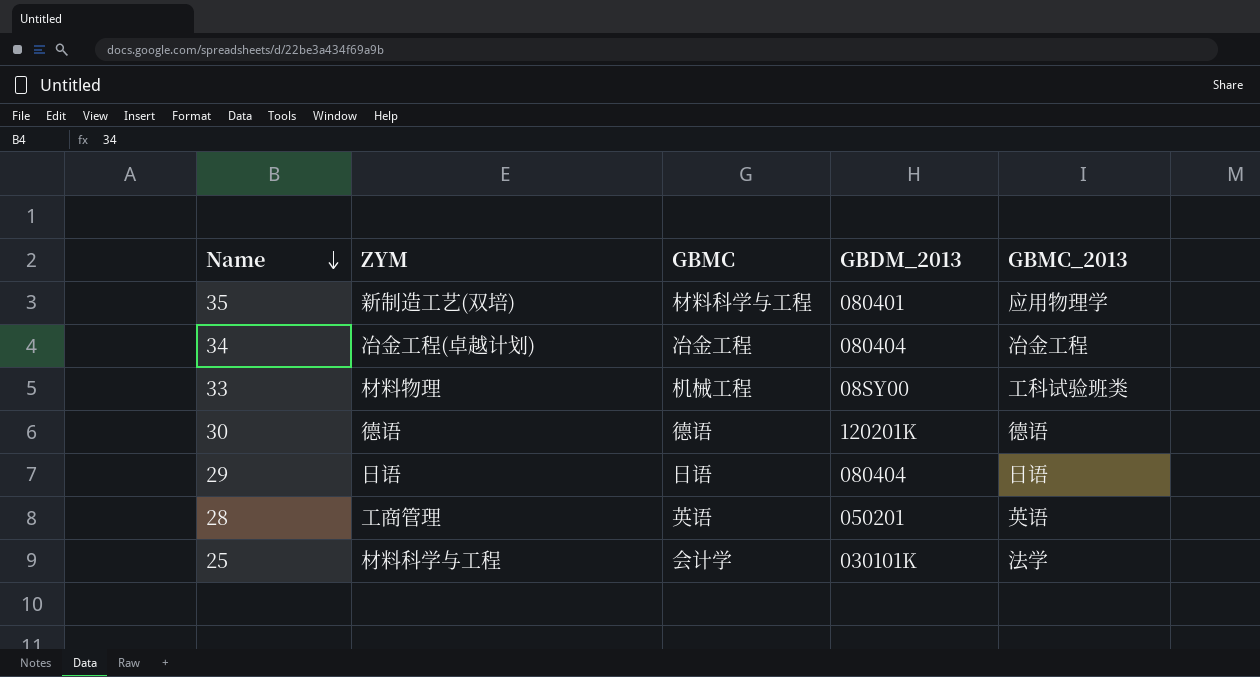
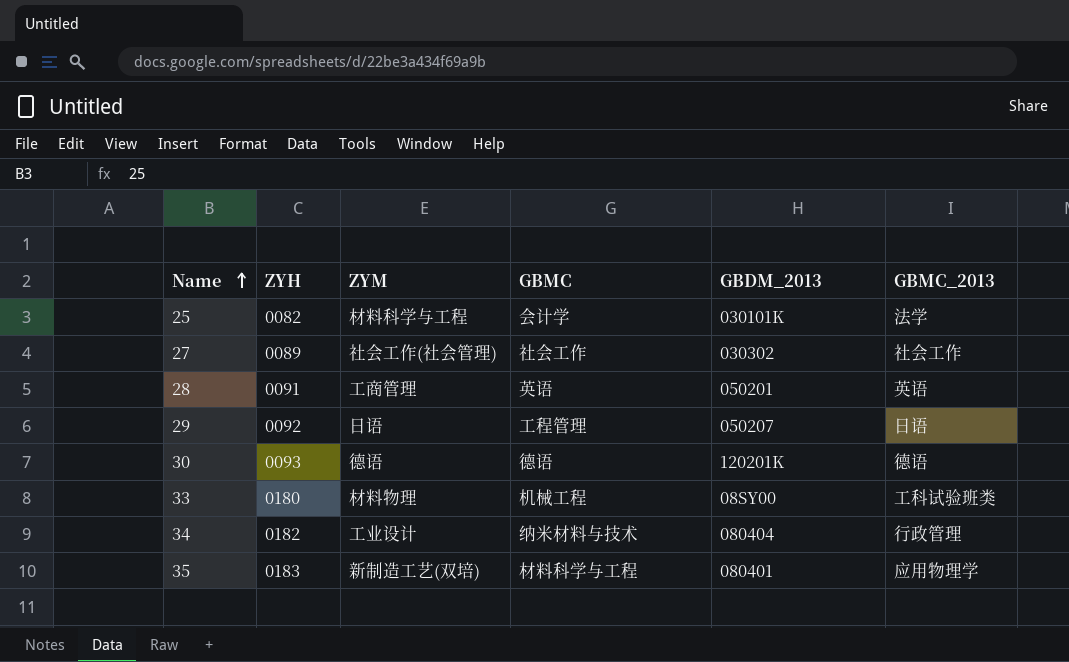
row order: Name descending -> Name ascending
column ZYH | position: none -> 2
row 27: none -> 0089 | 社会工作(社会管理) | 社会工作 | 030302 | 社会工作
29 | GBMC: 日语 -> 工程管理
29 | GBDM_2013: 080404 -> 050207
34 | ZYM: 冶金工程(卓越计划) -> 工业设计
34 | GBMC: 冶金工程 -> 纳米材料与技术
34 | GBMC_2013: 冶金工程 -> 行政管理

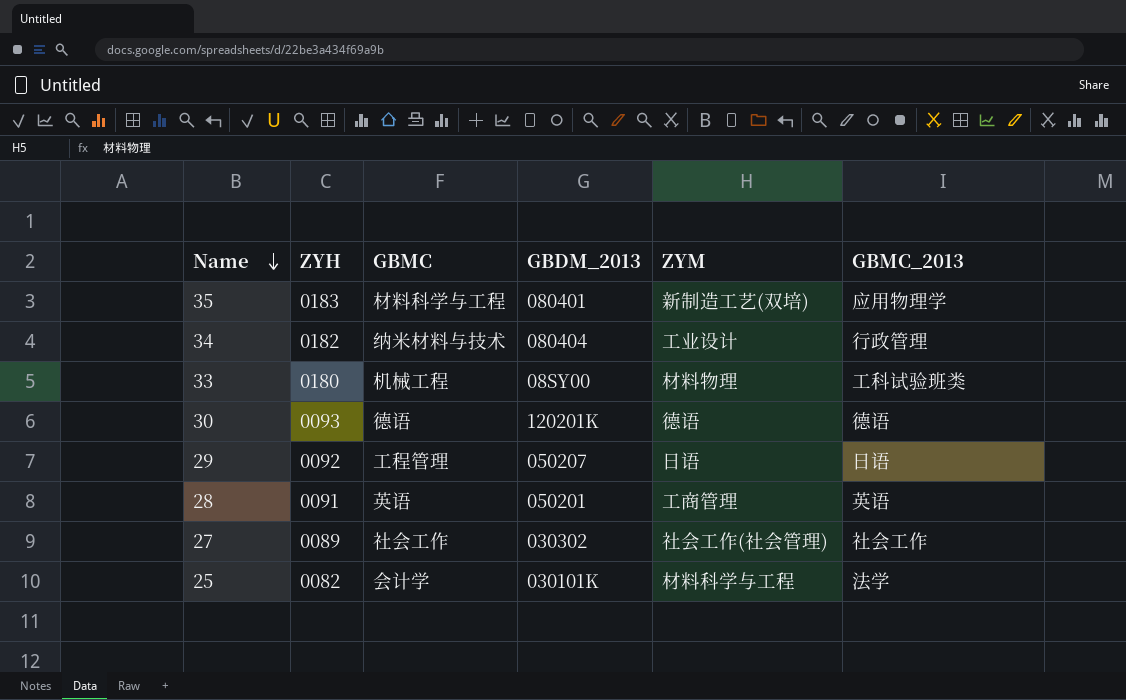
row order: Name ascending -> Name descending
column ZYM | position: 3 -> 5

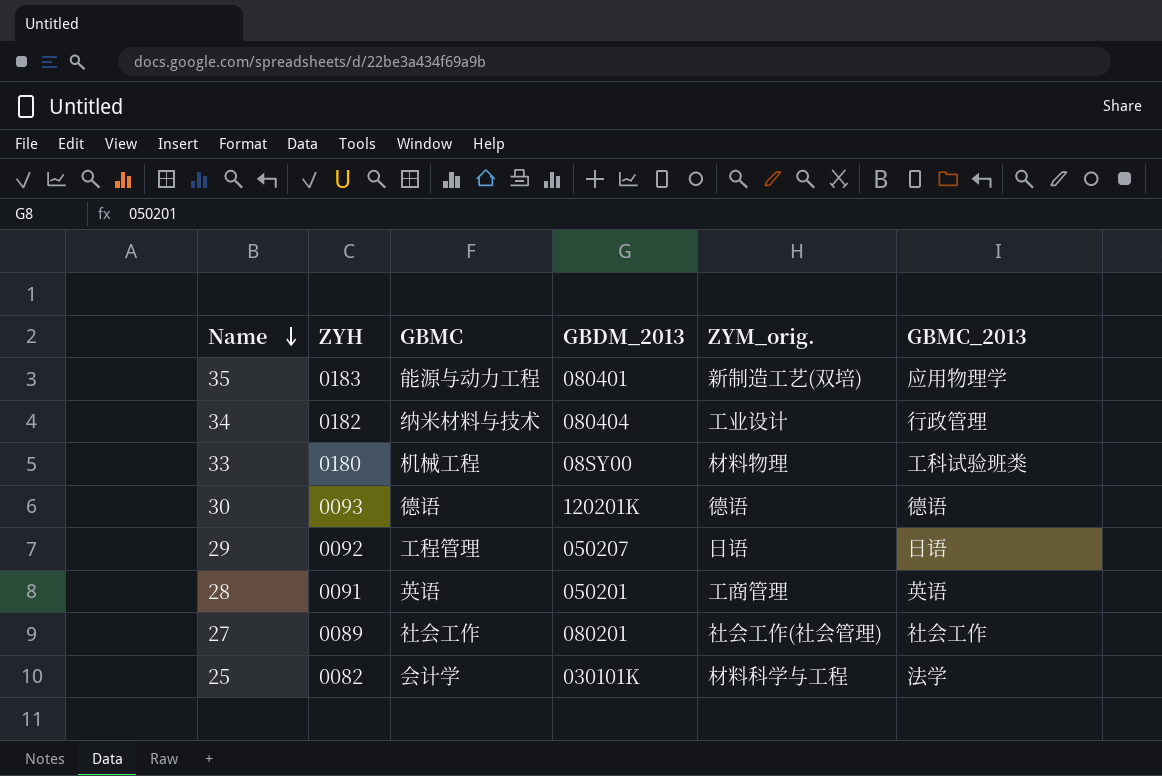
column name: ZYM -> ZYM_orig.
35 | GBMC: 材料科学与工程 -> 能源与动力工程
27 | GBDM_2013: 030302 -> 080201

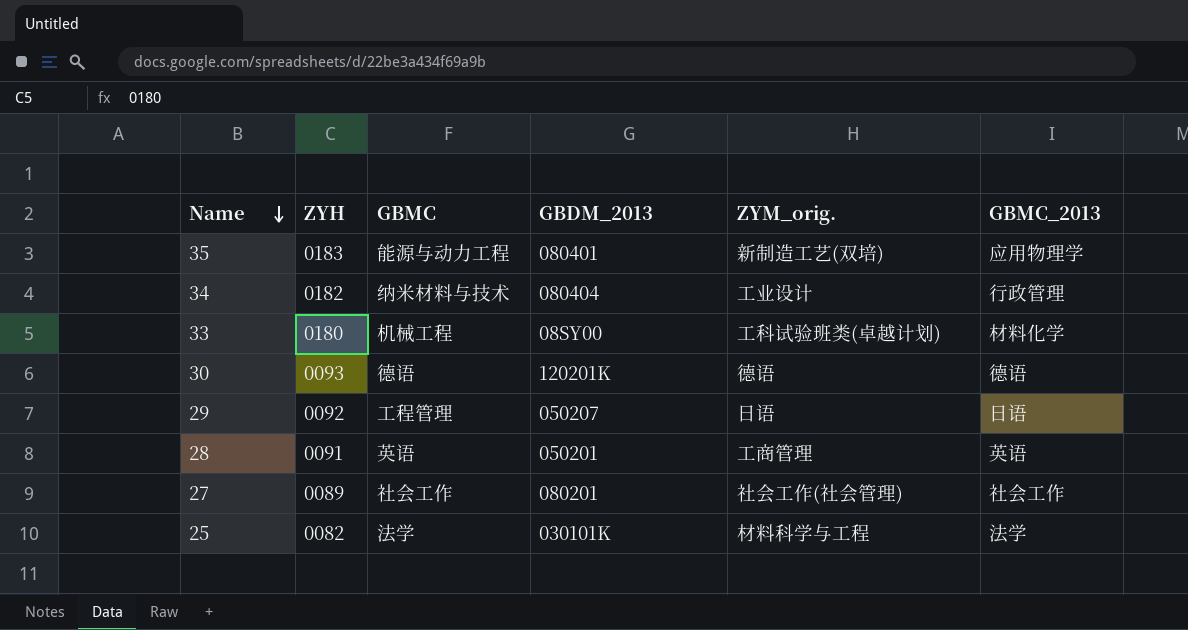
33 | ZYM_orig.: 材料物理 -> 工科试验班类(卓越计划)
33 | GBMC_2013: 工科试验班类 -> 材料化学
25 | GBMC: 会计学 -> 法学

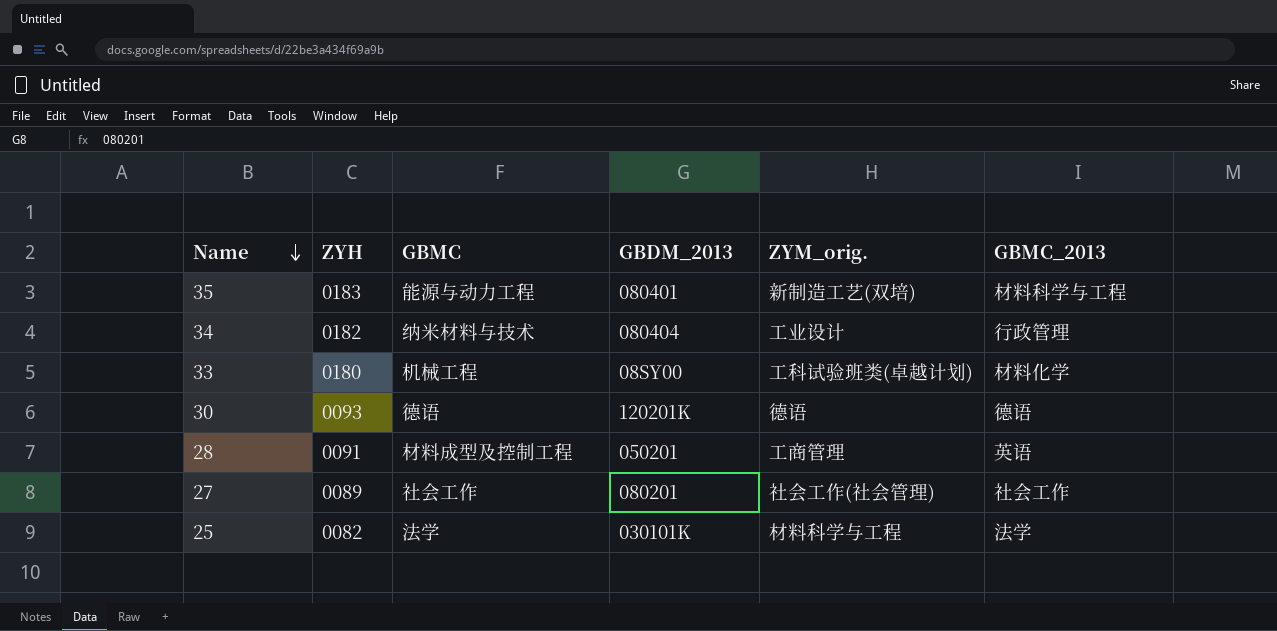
row 29: 0092 | 工程管理 | 050207 | 日语 | 日语 -> none
35 | GBMC_2013: 应用物理学 -> 材料科学与工程
28 | GBMC: 英语 -> 材料成型及控制工程

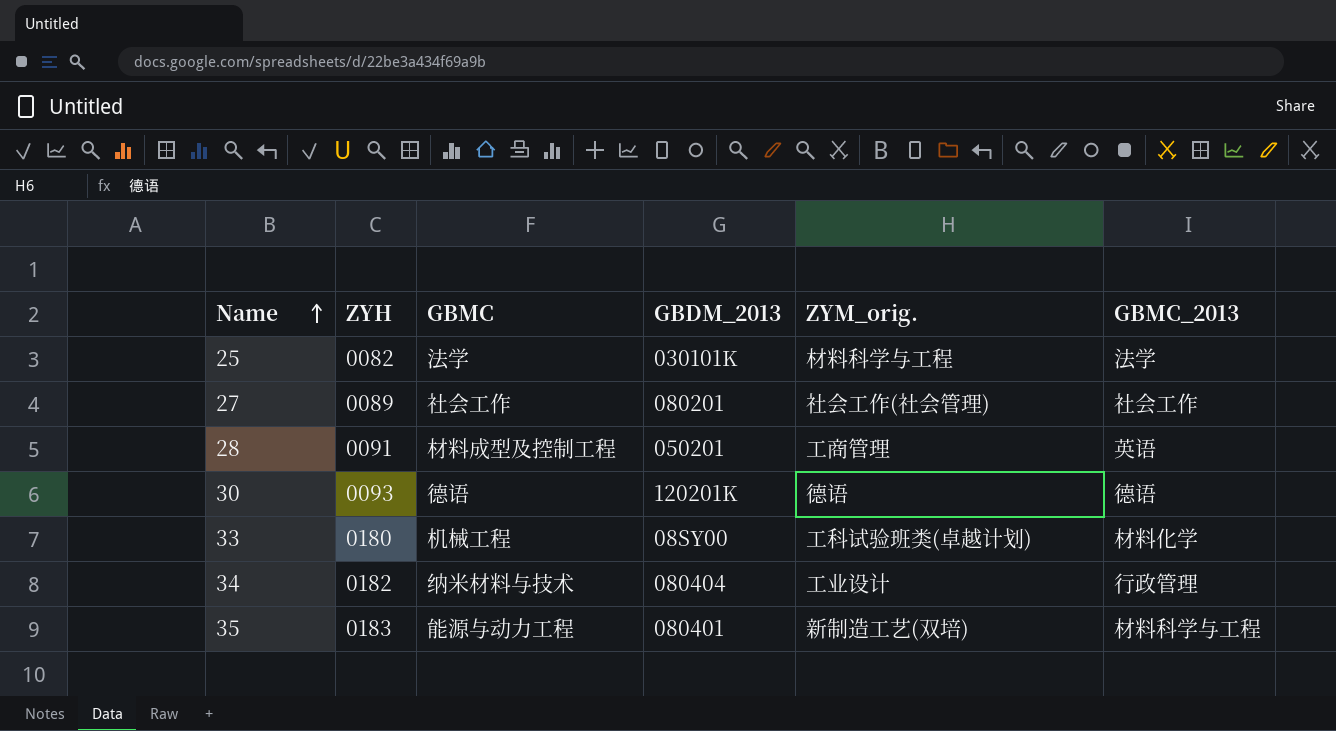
row order: Name descending -> Name ascending

